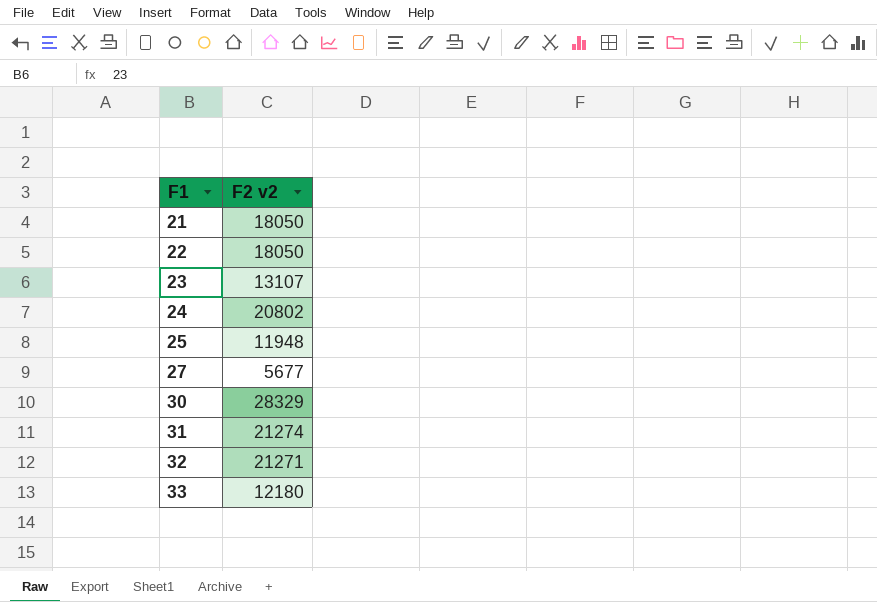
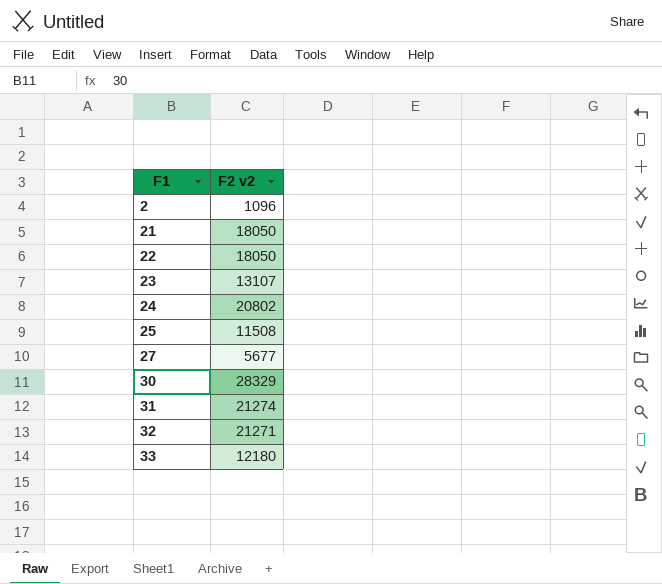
row 2: none -> 1096
25 | F2 v2: 11948 -> 11508

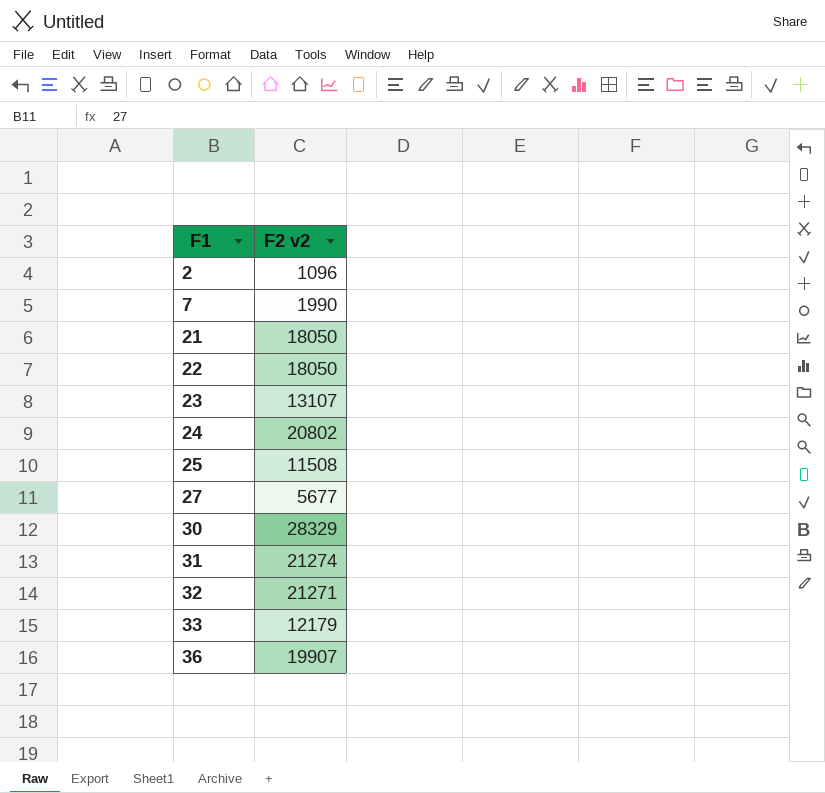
row 7: none -> 1990
33 | F2 v2: 12180 -> 12179
row 36: none -> 19907

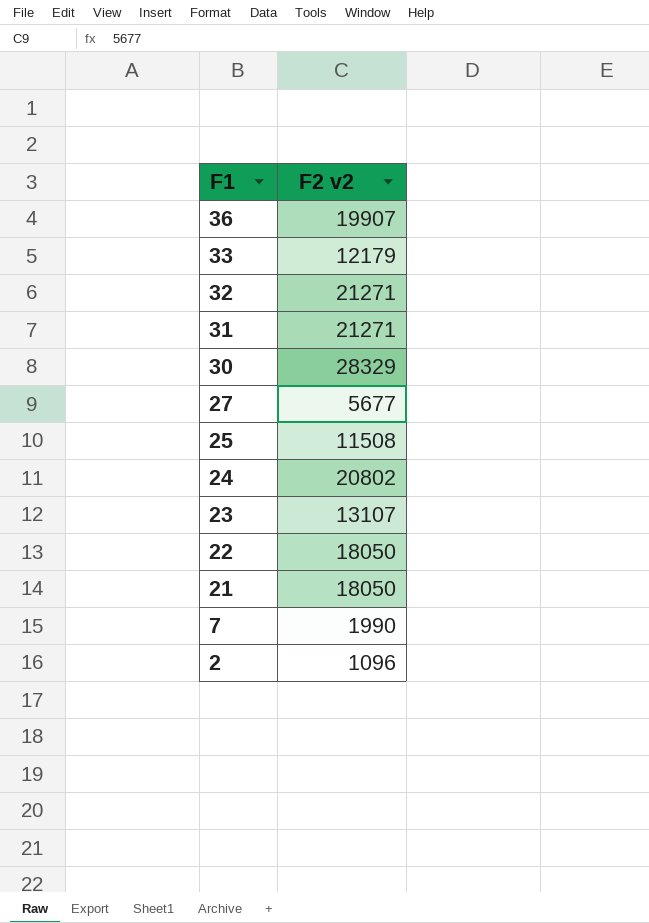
row order: F1 ascending -> F1 descending
31 | F2 v2: 21274 -> 21271

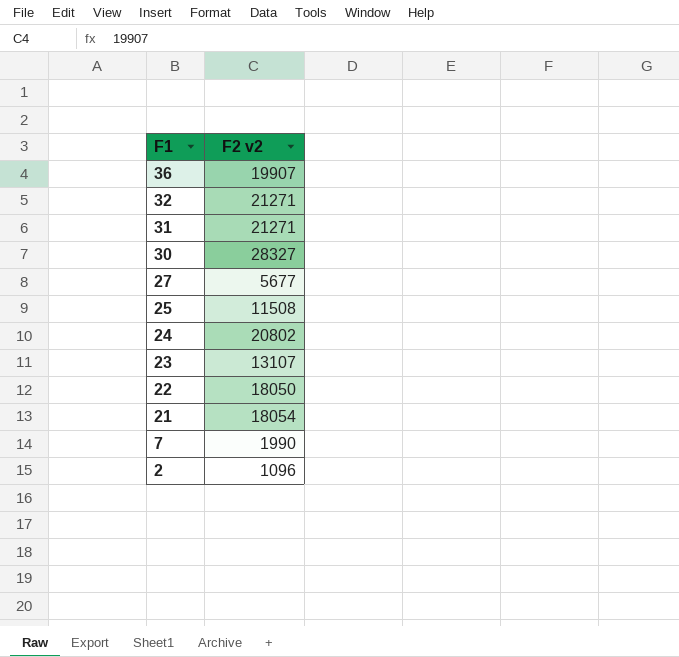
row 33: 12179 -> none
30 | F2 v2: 28329 -> 28327
21 | F2 v2: 18050 -> 18054

